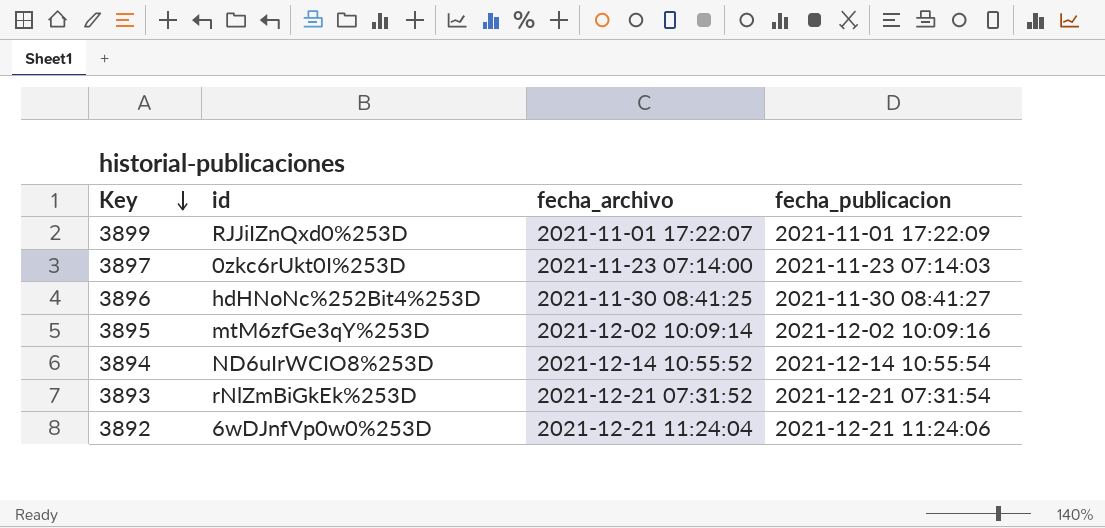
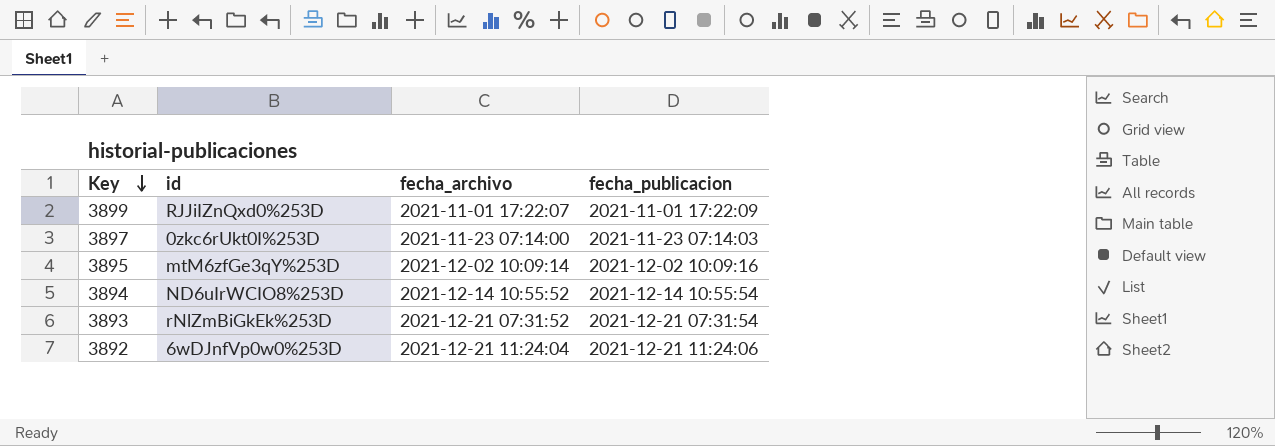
row 3896: hdHNoNc%252Bit4%253D | 2021-11-30 08:41:25 | 2021-11-30 08:41:27 -> none

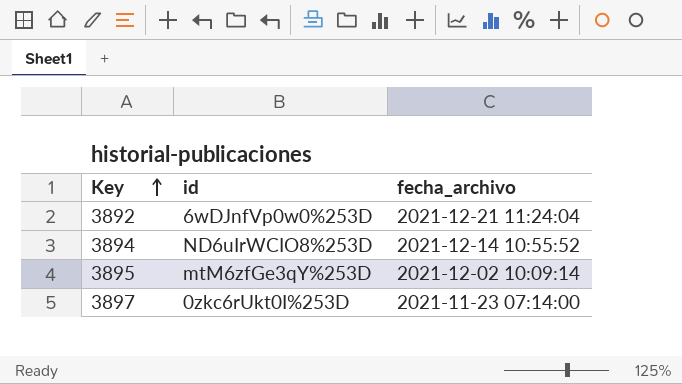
row order: Key descending -> Key ascending
column fecha_publicacion | position: 4 -> none
row 3899: RJJiIZnQxd0%253D | 2021-11-01 17:22:07 | 2021-11-01 17:22:09 -> none
row 3893: rNlZmBiGkEk%253D | 2021-12-21 07:31:52 | 2021-12-21 07:31:54 -> none

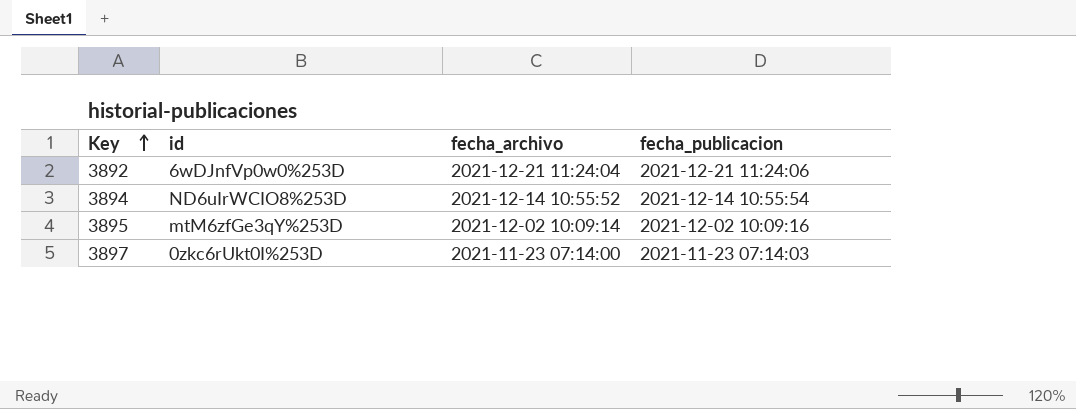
column fecha_publicacion | position: none -> 4

